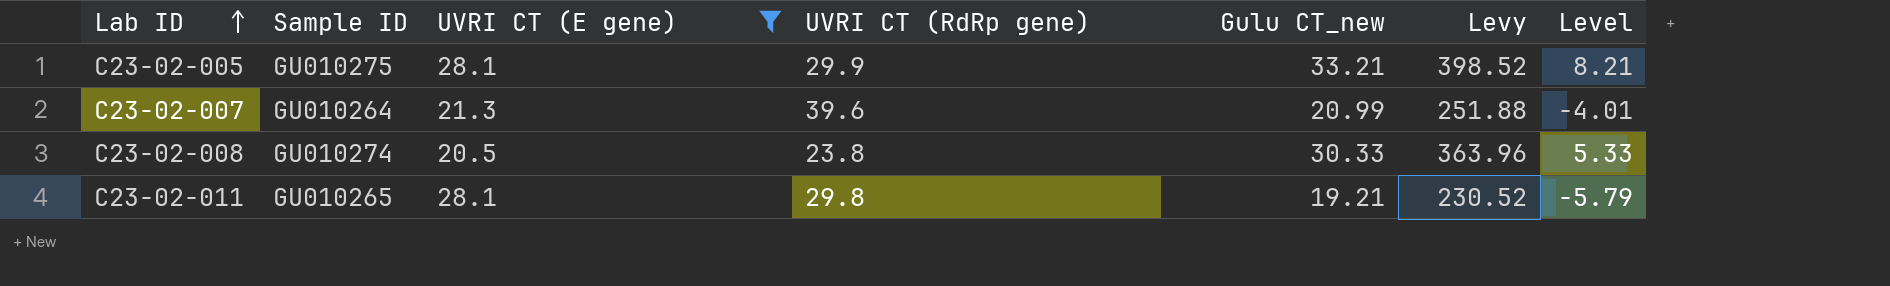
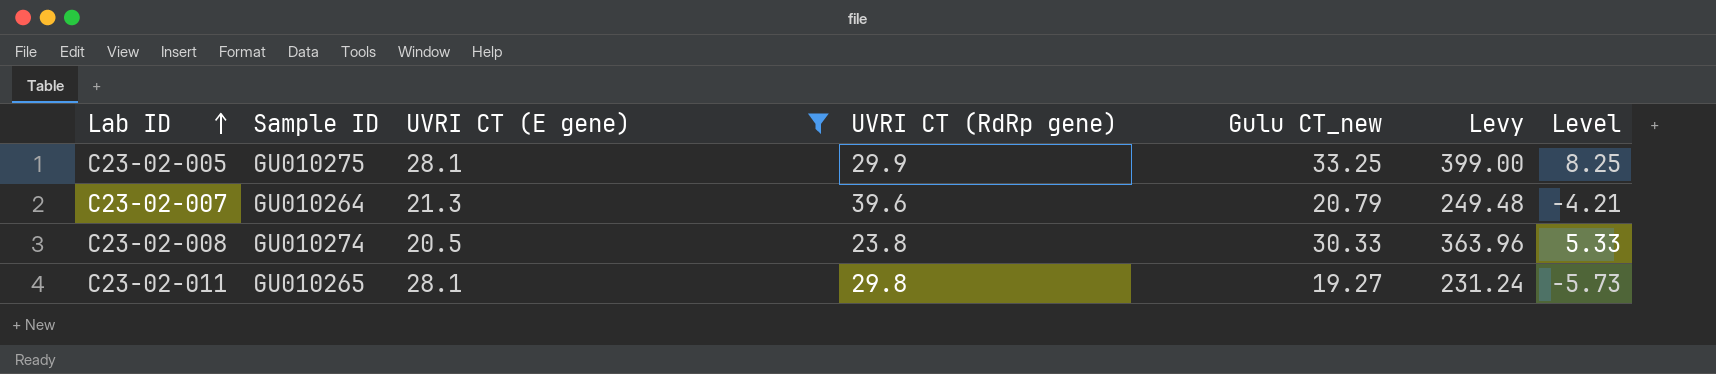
C23-02-005 | Gulu CT_new: 33.21 -> 33.25
C23-02-005 | Levy: 398.52 -> 399.00
C23-02-005 | Level: 8.21 -> 8.25
C23-02-007 | Gulu CT_new: 20.99 -> 20.79
C23-02-007 | Levy: 251.88 -> 249.48
C23-02-007 | Level: -4.01 -> -4.21
C23-02-011 | Gulu CT_new: 19.21 -> 19.27
C23-02-011 | Levy: 230.52 -> 231.24
C23-02-011 | Level: -5.79 -> -5.73

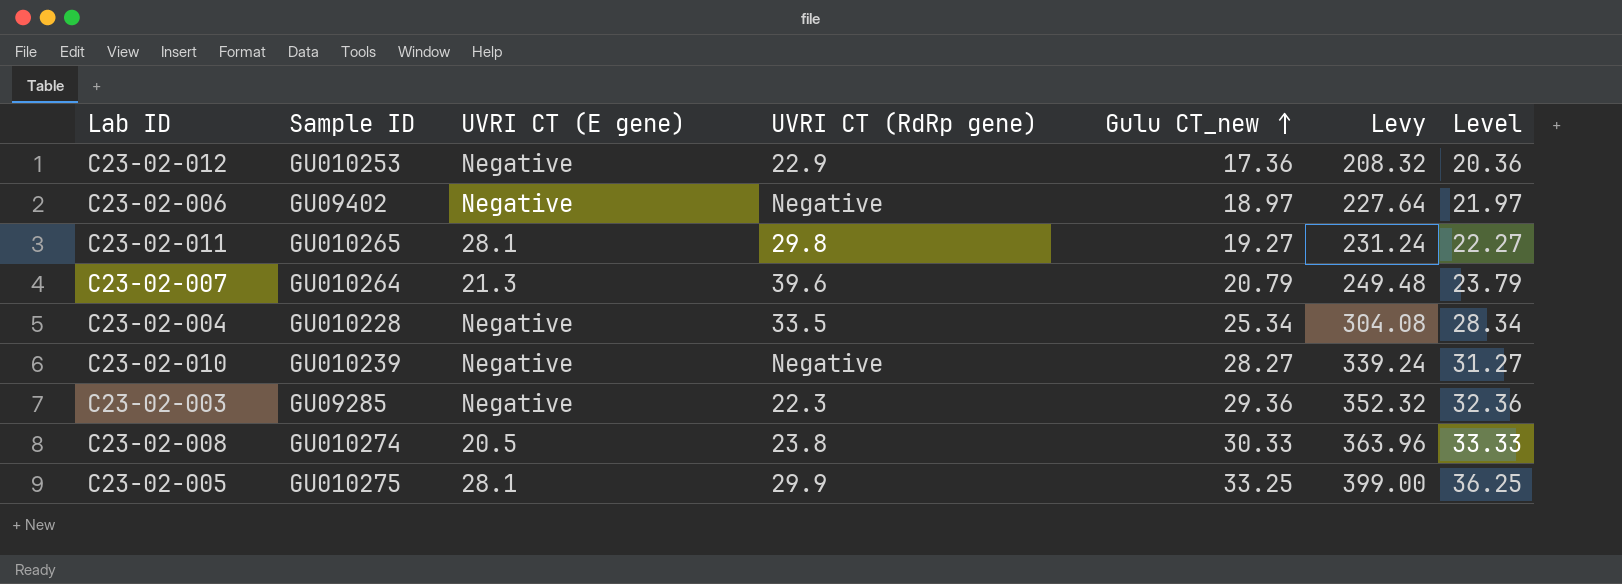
filter: UVRI CT (E gene) != Negative -> none
row order: Lab ID ascending -> Gulu CT_new ascending
column Level | formula: [Gulu CT_new] - 25 -> [Gulu CT_new] + 3

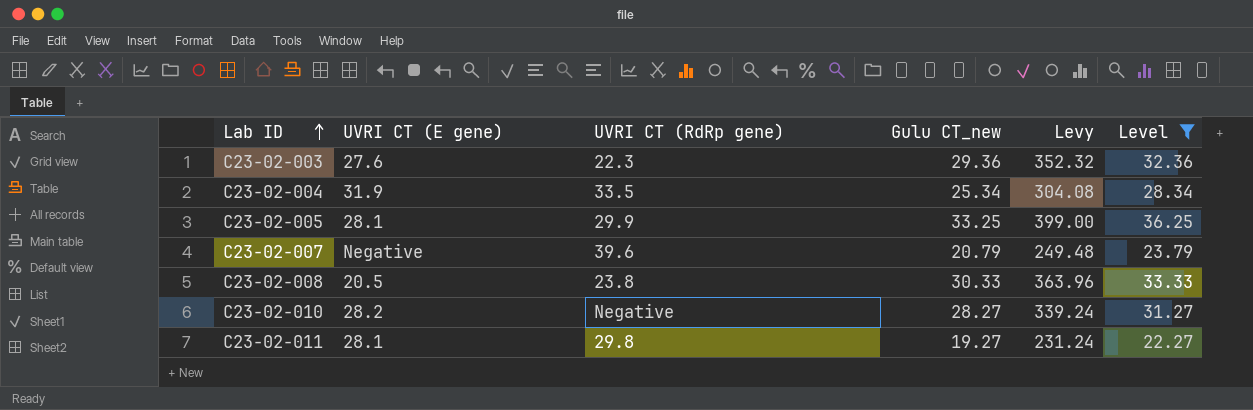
filter: none -> Level >= 22.27
row order: Gulu CT_new ascending -> Lab ID ascending
column Sample ID | position: 2 -> none
C23-02-003 | UVRI CT (E gene): Negative -> 27.6
C23-02-004 | UVRI CT (E gene): Negative -> 31.9
C23-02-007 | UVRI CT (E gene): 21.3 -> Negative
C23-02-010 | UVRI CT (E gene): Negative -> 28.2

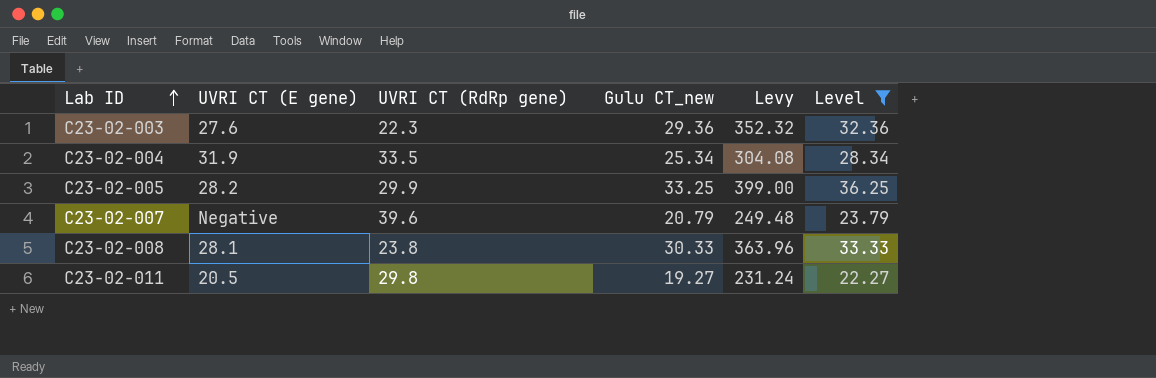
row C23-02-010: 28.2 | Negative | 28.27 | 339.24 | 31.27 -> none
C23-02-005 | UVRI CT (E gene): 28.1 -> 28.2
C23-02-008 | UVRI CT (E gene): 20.5 -> 28.1
C23-02-011 | UVRI CT (E gene): 28.1 -> 20.5

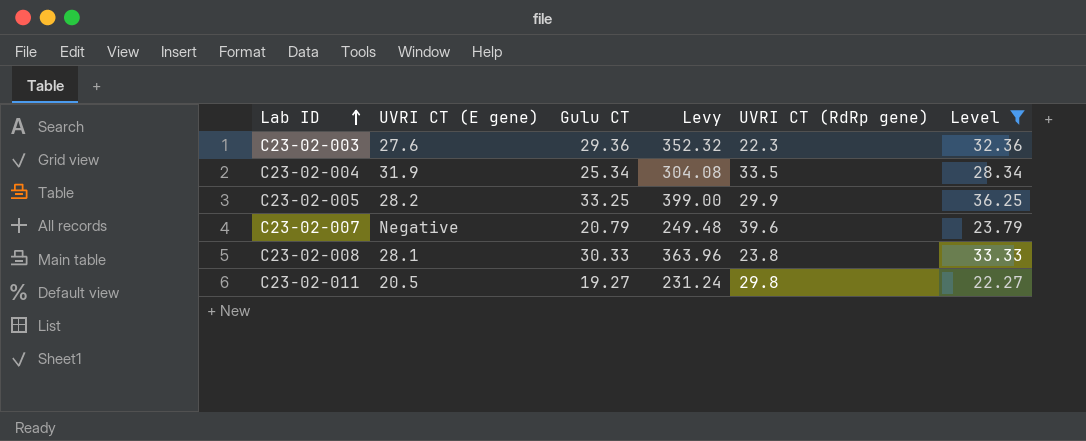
column name: Gulu CT_new -> Gulu CT
column UVRI CT (RdRp gene) | position: 3 -> 5

